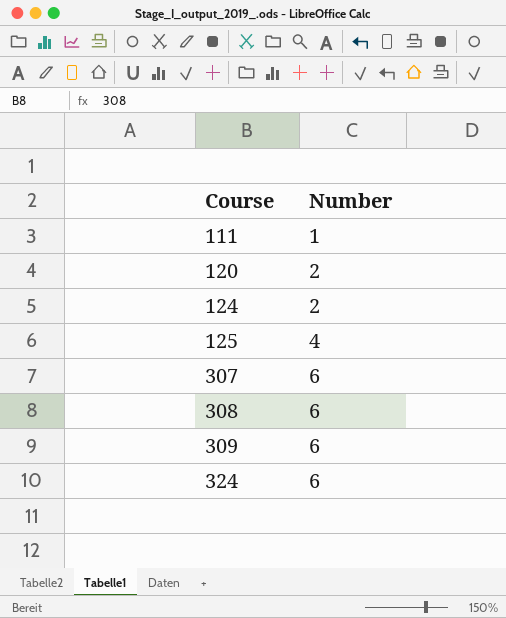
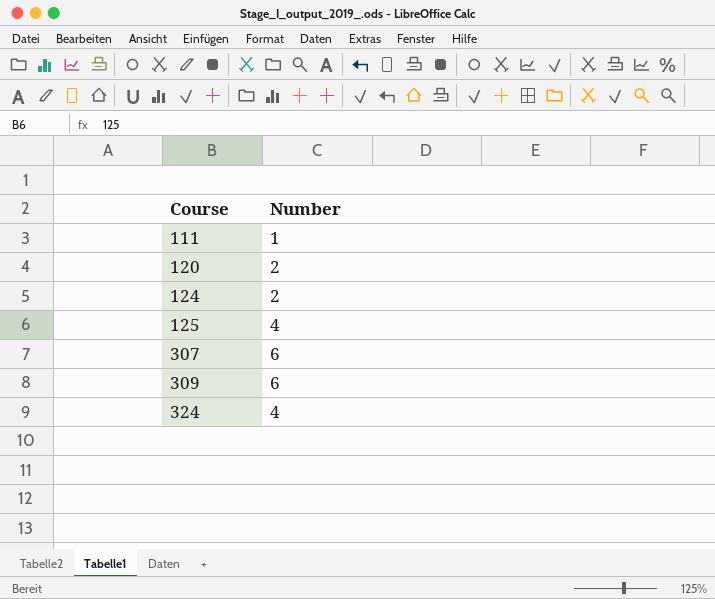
row 308: 6 -> none
324 | Number: 6 -> 4

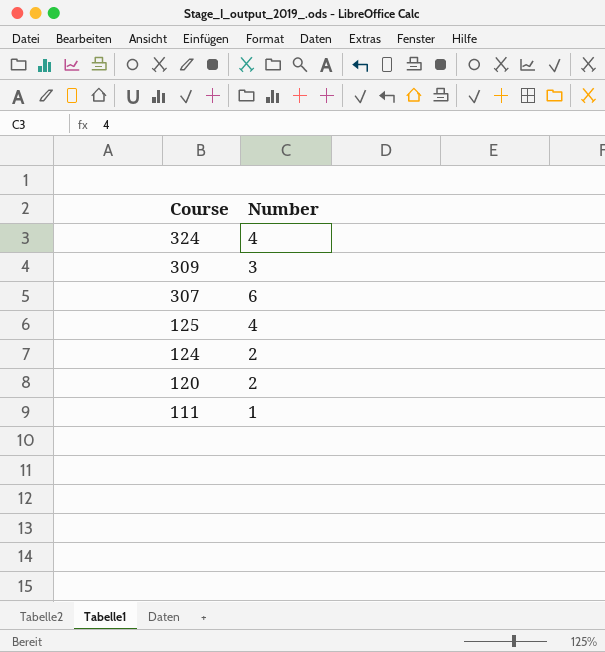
row order: Course ascending -> Course descending
309 | Number: 6 -> 3

